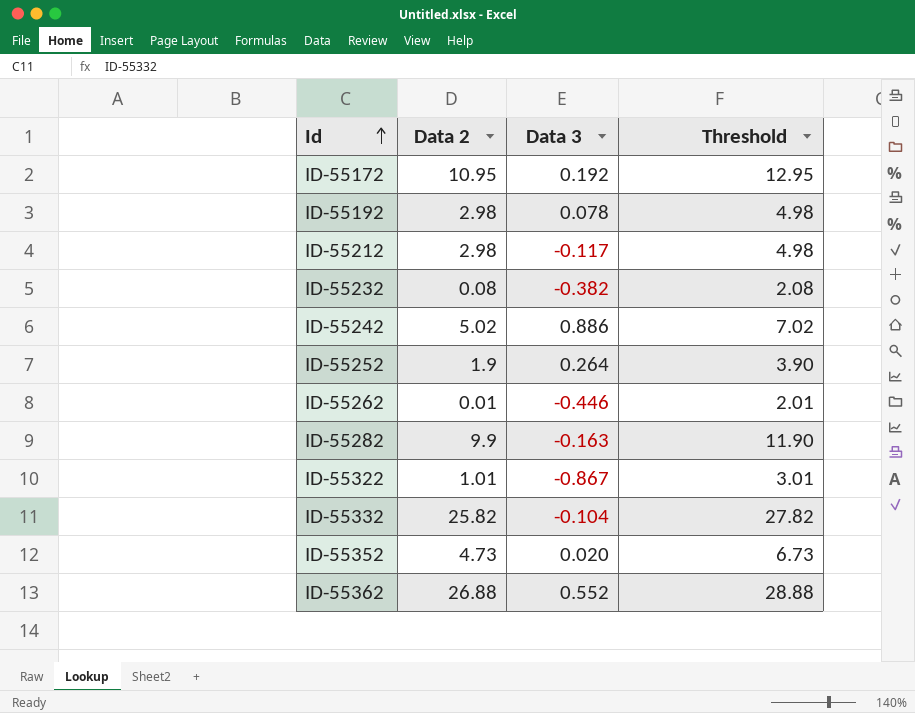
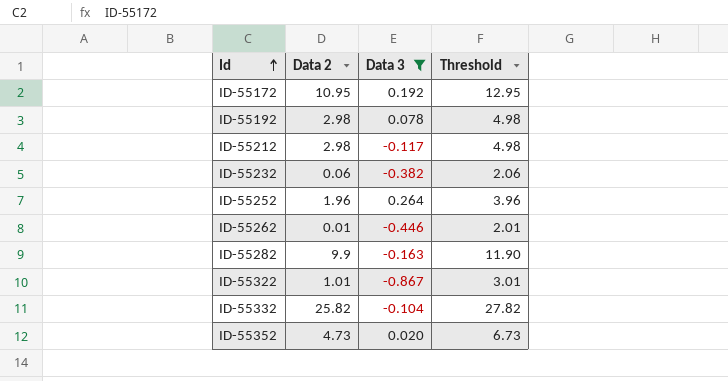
filter: none -> Data 3 <= 0.264
ID-55232 | Data 2: 0.08 -> 0.06
ID-55232 | Threshold: 2.08 -> 2.06
ID-55252 | Data 2: 1.9 -> 1.96
ID-55252 | Threshold: 3.90 -> 3.96

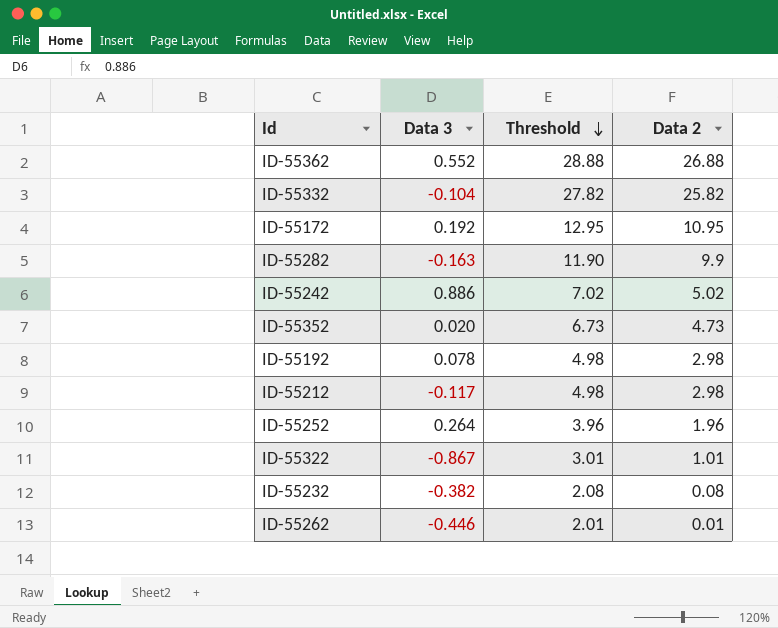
filter: Data 3 <= 0.264 -> none
row order: Id ascending -> Threshold descending
column Data 2 | position: 2 -> 4
ID-55232 | Threshold: 2.06 -> 2.08
ID-55232 | Data 2: 0.06 -> 0.08

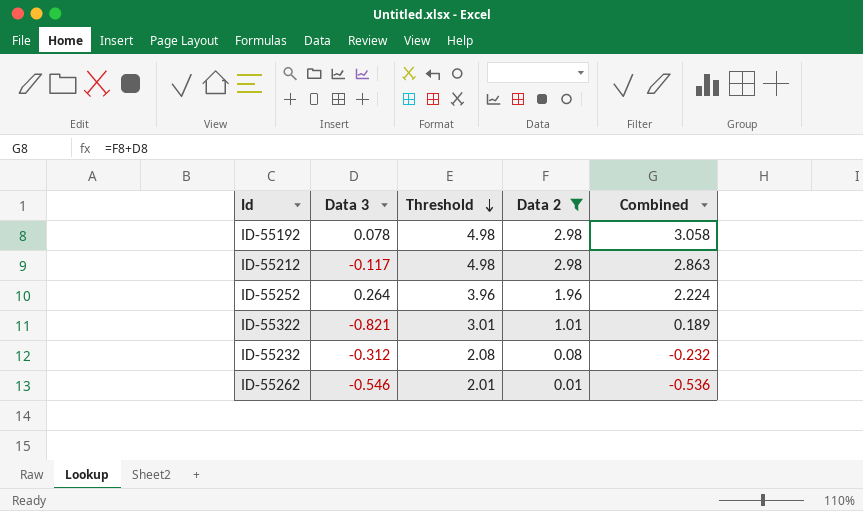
filter: none -> Data 2 <= 2.98
column Combined | formula: none -> [Data 3] + [Data 2]
ID-55322 | Data 3: -0.867 -> -0.821
ID-55232 | Data 3: -0.382 -> -0.312
ID-55262 | Data 3: -0.446 -> -0.546

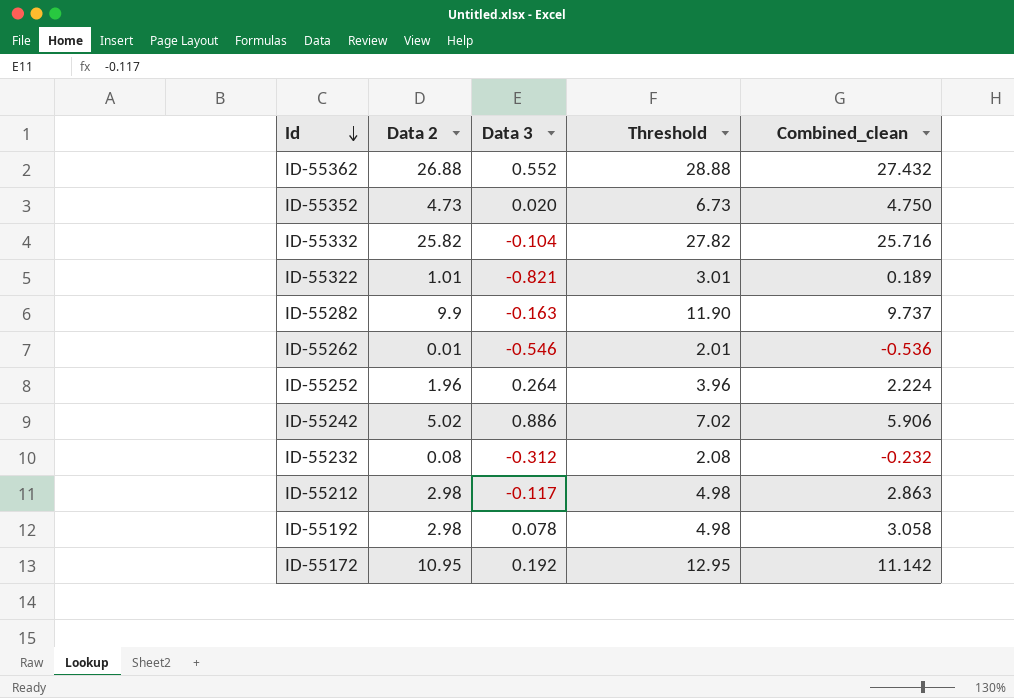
filter: Data 2 <= 2.98 -> none
row order: Threshold descending -> Id descending
column Data 2 | position: 4 -> 2
column name: Combined -> Combined_clean

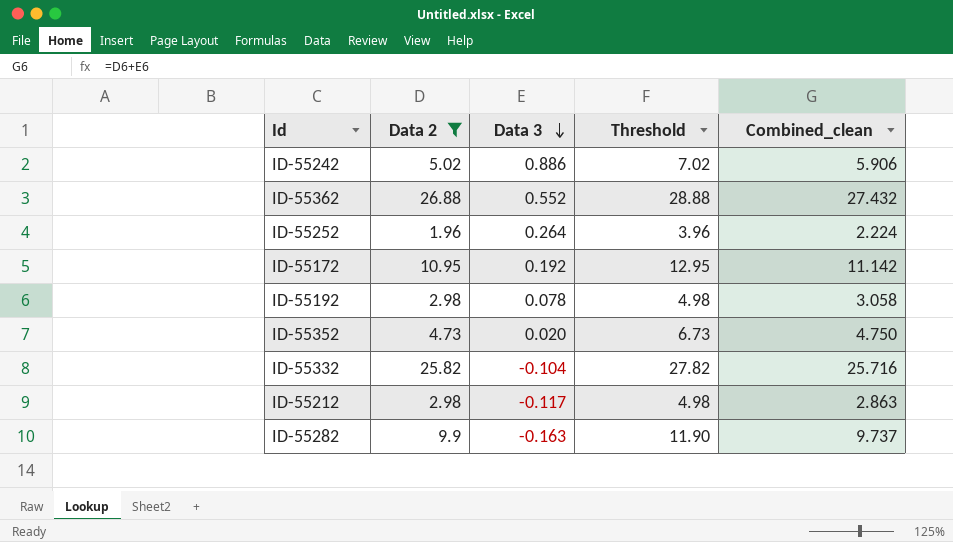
filter: none -> Data 2 >= 1.96
row order: Id descending -> Data 3 descending

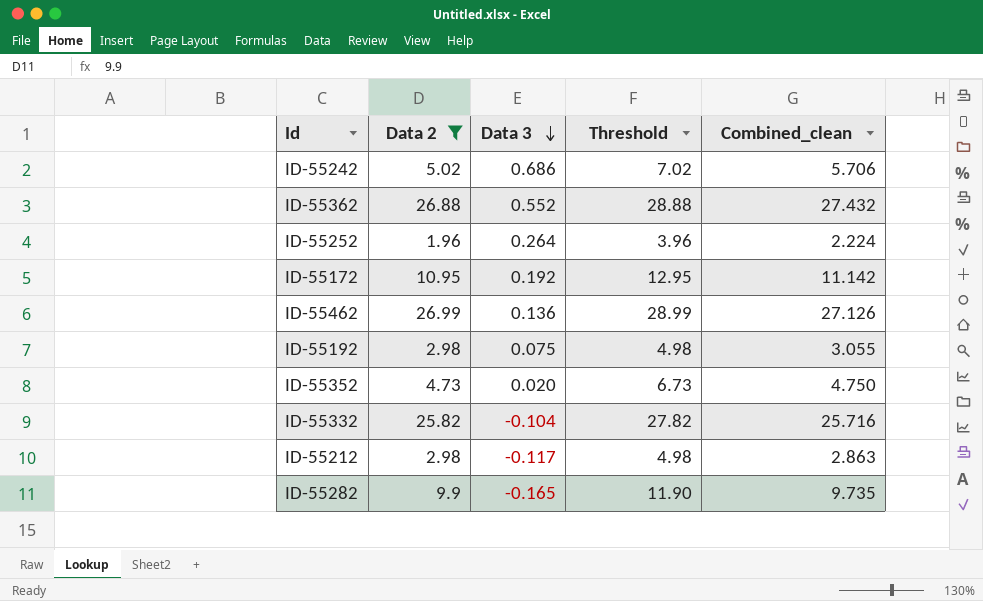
ID-55242 | Data 3: 0.886 -> 0.686
ID-55242 | Combined_clean: 5.906 -> 5.706
row ID-55462: none -> 26.99 | 0.136 | 28.99 | 27.126
ID-55192 | Data 3: 0.078 -> 0.075
ID-55192 | Combined_clean: 3.058 -> 3.055
ID-55282 | Data 3: -0.163 -> -0.165
ID-55282 | Combined_clean: 9.737 -> 9.735

